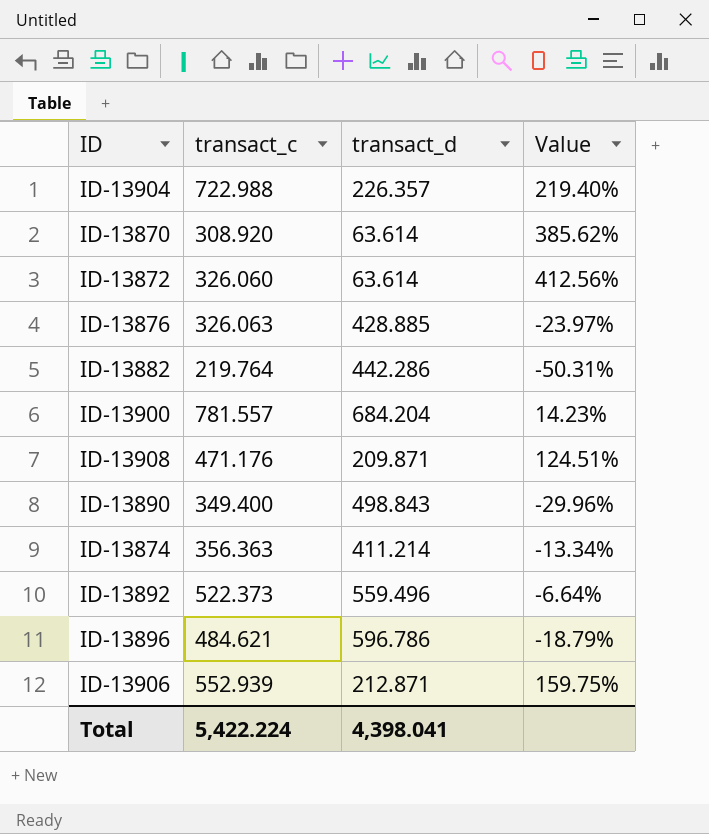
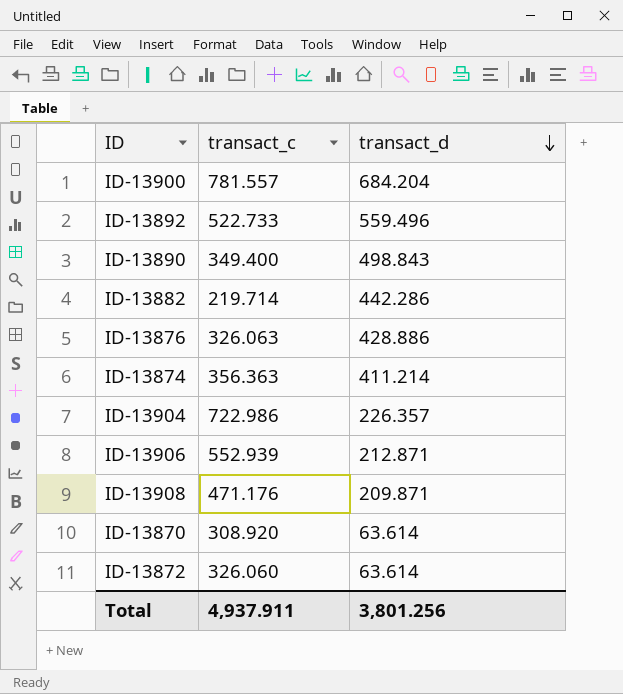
row order: none -> transact_d descending
column Value | formula: ([transact_c] - [transact_d]) / [transact_d] -> none
row ID-13896: 484.621 | 596.786 | -18.79% -> none
ID-13892 | transact_c: 522.373 -> 522.733
ID-13882 | transact_c: 219.764 -> 219.714
ID-13876 | transact_d: 428.885 -> 428.886
ID-13904 | transact_c: 722.988 -> 722.986
Total | transact_c: 5,422.224 -> 4,937.911
Total | transact_d: 4,398.041 -> 3,801.256

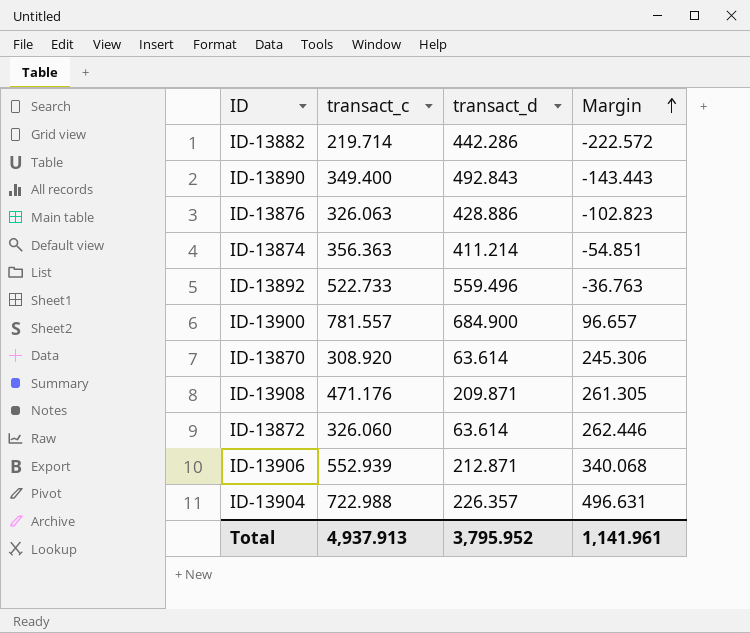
row order: transact_d descending -> Margin ascending
column Margin | formula: none -> [transact_c] - [transact_d]
ID-13890 | transact_d: 498.843 -> 492.843
ID-13900 | transact_d: 684.204 -> 684.900
ID-13904 | transact_c: 722.986 -> 722.988
Total | transact_c: 4,937.911 -> 4,937.913
Total | transact_d: 3,801.256 -> 3,795.952

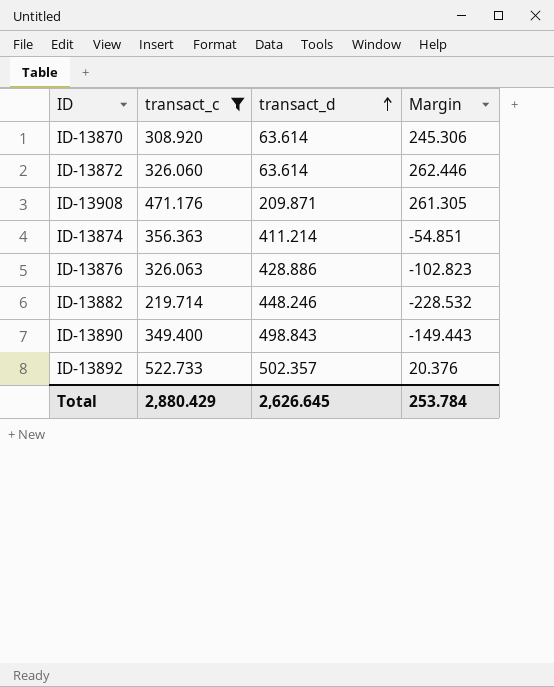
filter: none -> transact_c <= 522.733
row order: Margin ascending -> transact_d ascending
ID-13882 | transact_d: 442.286 -> 448.246
ID-13882 | Margin: -222.572 -> -228.532
ID-13890 | transact_d: 492.843 -> 498.843
ID-13890 | Margin: -143.443 -> -149.443
ID-13892 | transact_d: 559.496 -> 502.357
ID-13892 | Margin: -36.763 -> 20.376
Total | transact_c: 4,937.913 -> 2,880.429
Total | transact_d: 3,795.952 -> 2,626.645
Total | Margin: 1,141.961 -> 253.784

